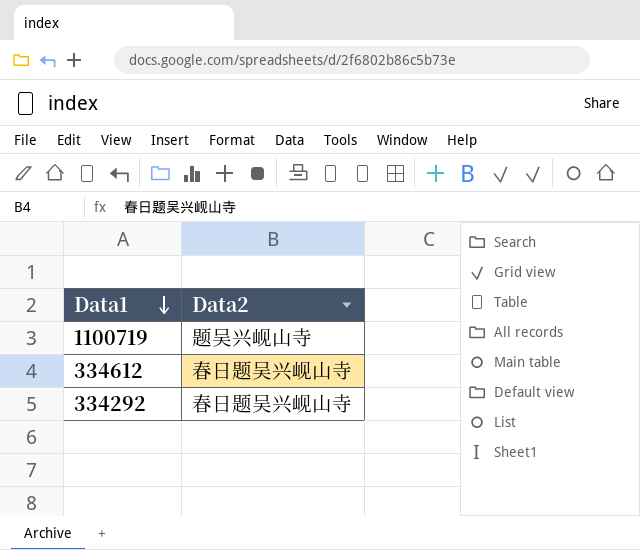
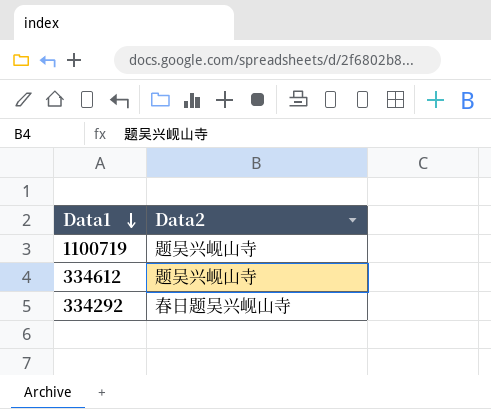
334612 | Data2: 春日题吴兴岘山寺 -> 题吴兴岘山寺

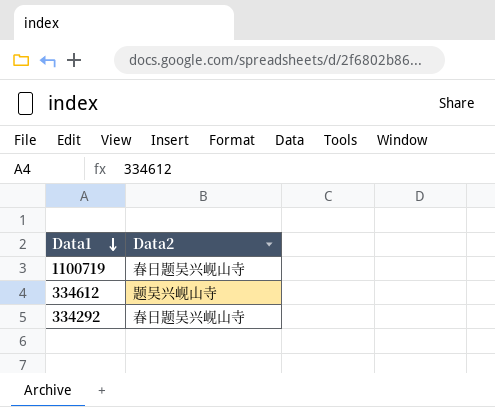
1100719 | Data2: 题吴兴岘山寺 -> 春日题吴兴岘山寺

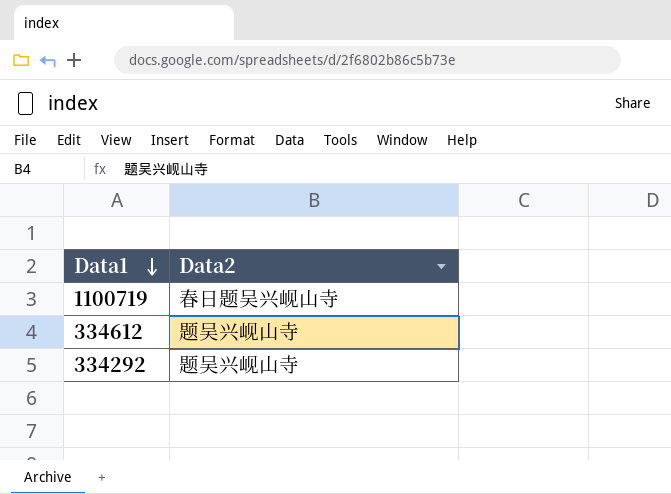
334292 | Data2: 春日题吴兴岘山寺 -> 题吴兴岘山寺

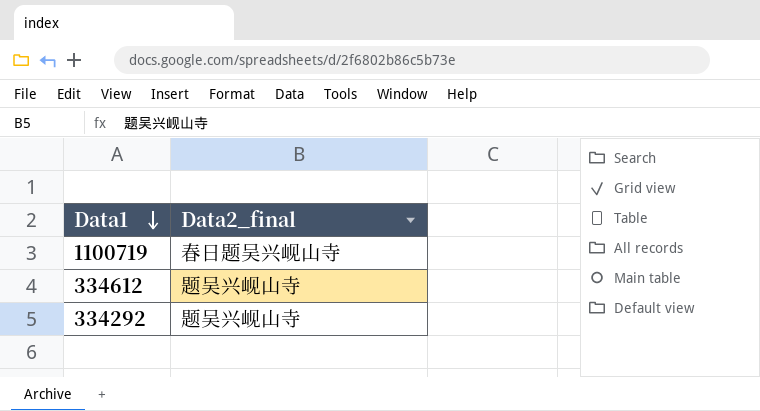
column name: Data2 -> Data2_final

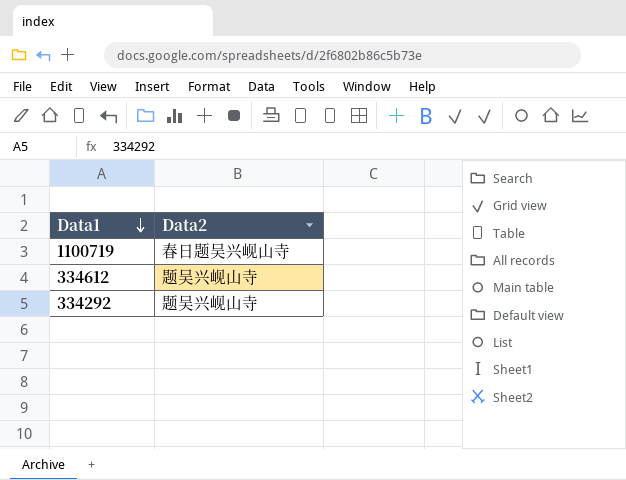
column name: Data2_final -> Data2

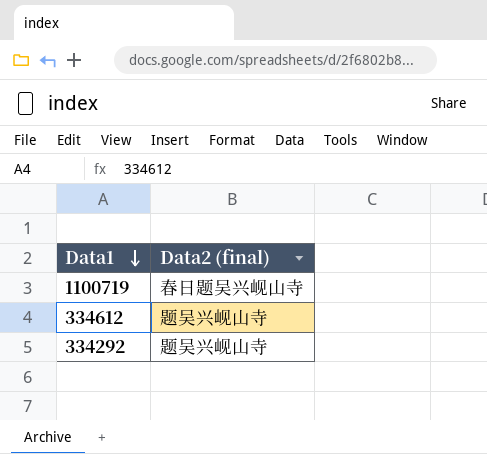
column name: Data2 -> Data2 (final)

